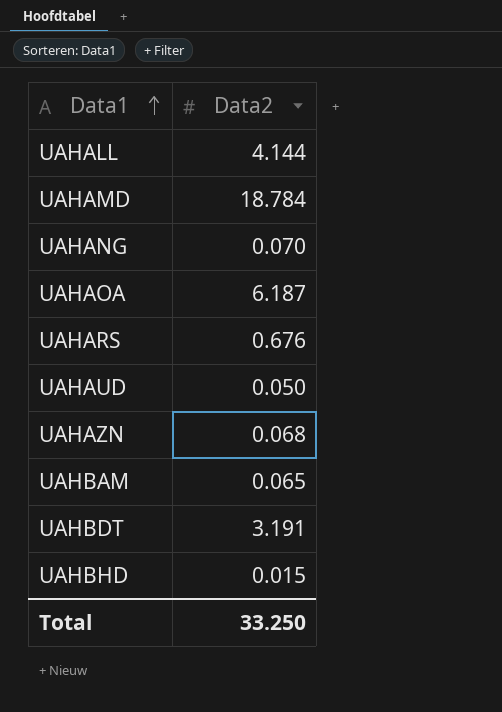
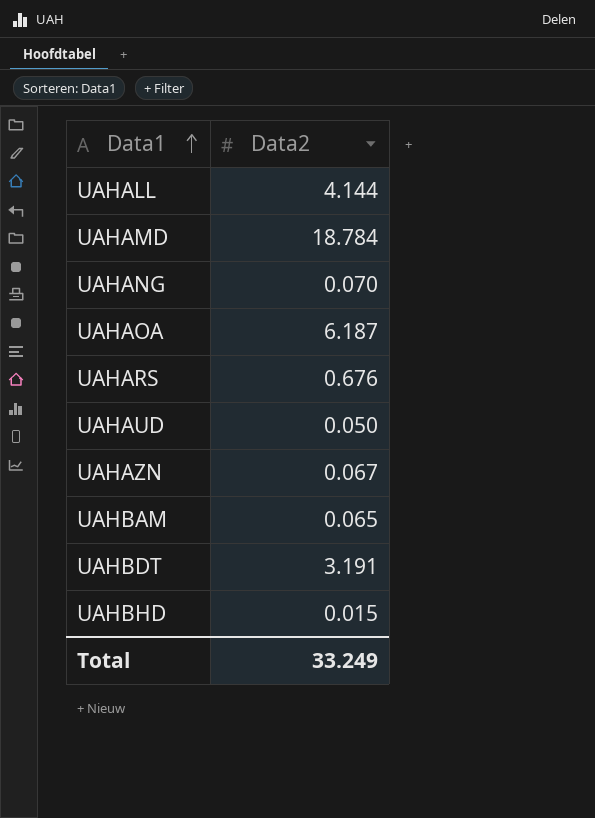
UAHAZN | Data2: 0.068 -> 0.067
Total | Data2: 33.250 -> 33.249

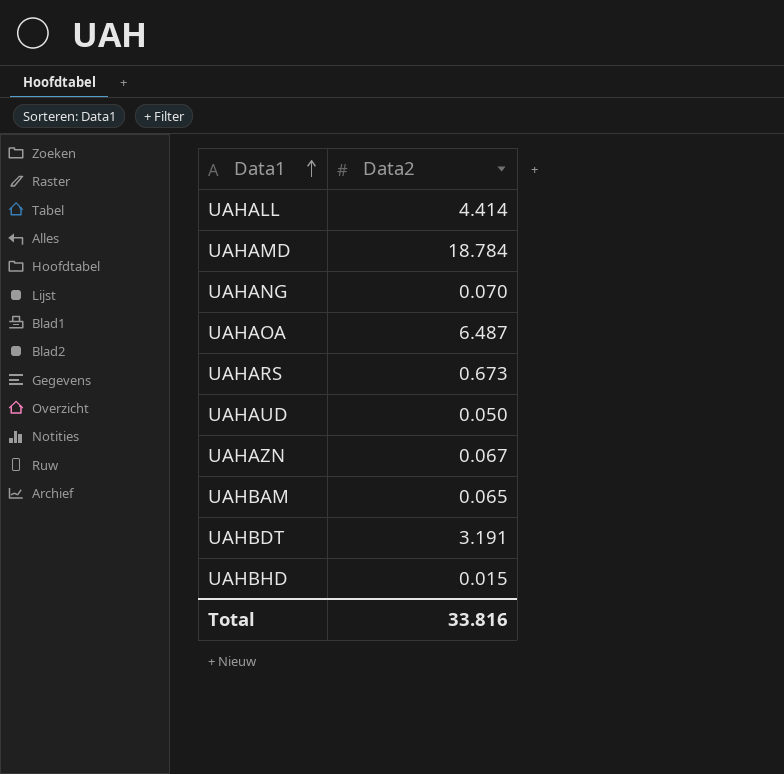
UAHALL | Data2: 4.144 -> 4.414
UAHAOA | Data2: 6.187 -> 6.487
UAHARS | Data2: 0.676 -> 0.673
Total | Data2: 33.249 -> 33.816

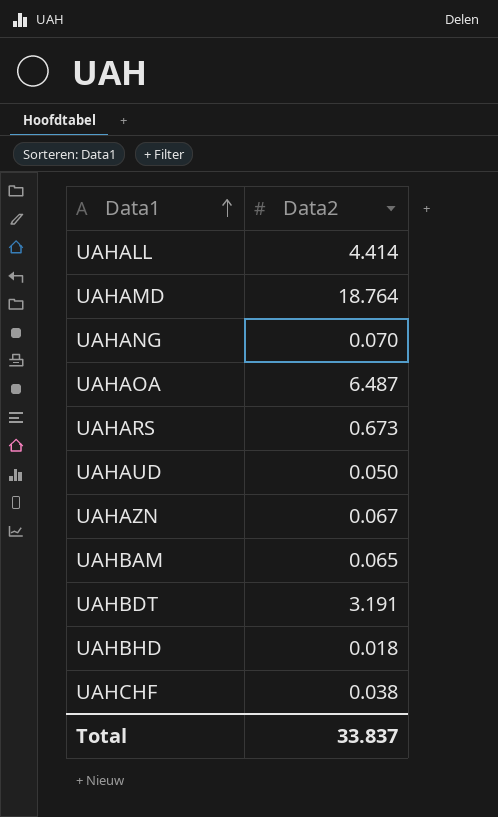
UAHAMD | Data2: 18.784 -> 18.764
UAHBHD | Data2: 0.015 -> 0.018
row UAHCHF: none -> 0.038
Total | Data2: 33.816 -> 33.837

